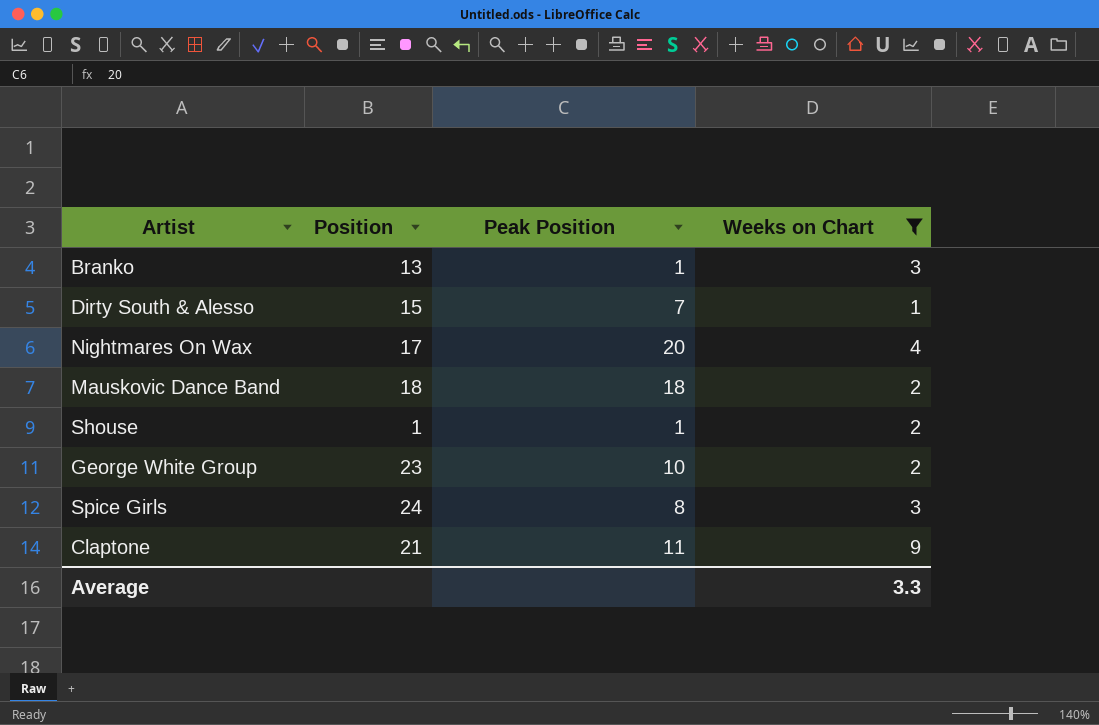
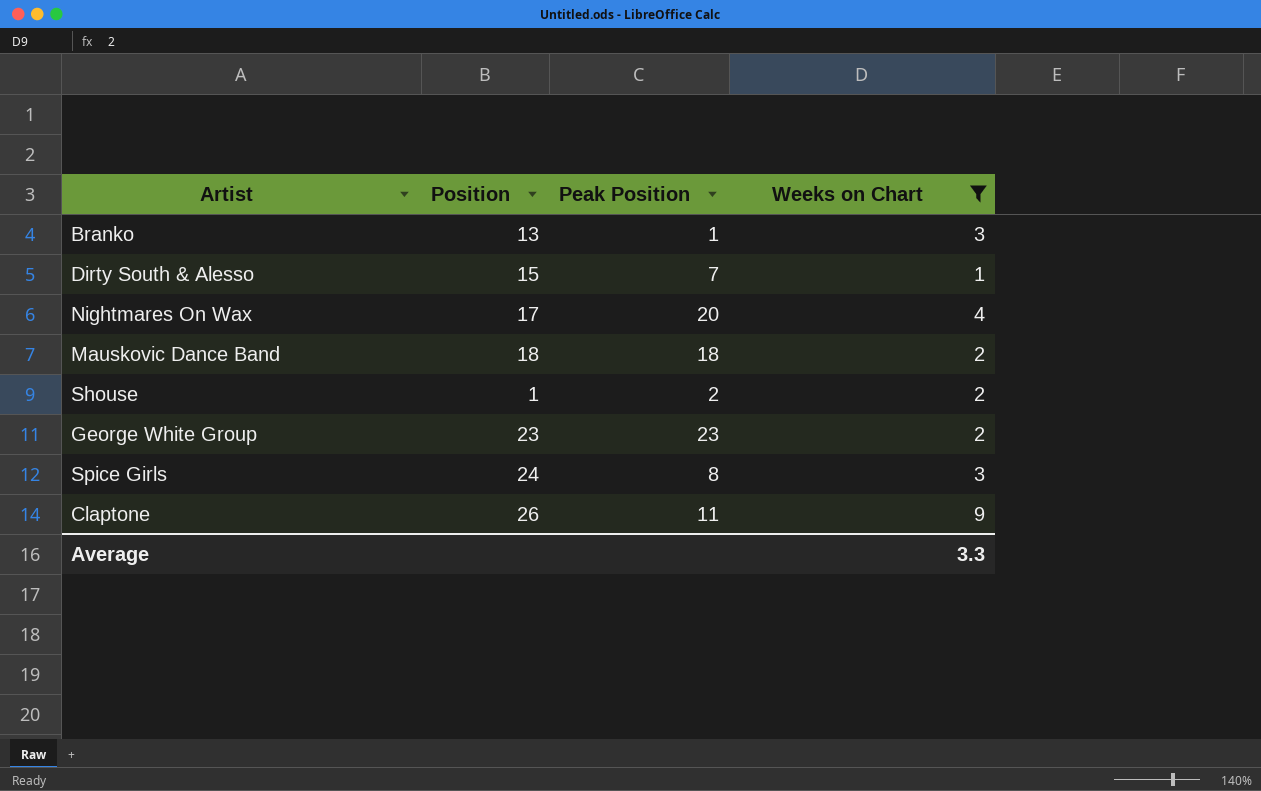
Shouse | Peak Position: 1 -> 2
George White Group | Peak Position: 10 -> 23
Claptone | Position: 21 -> 26

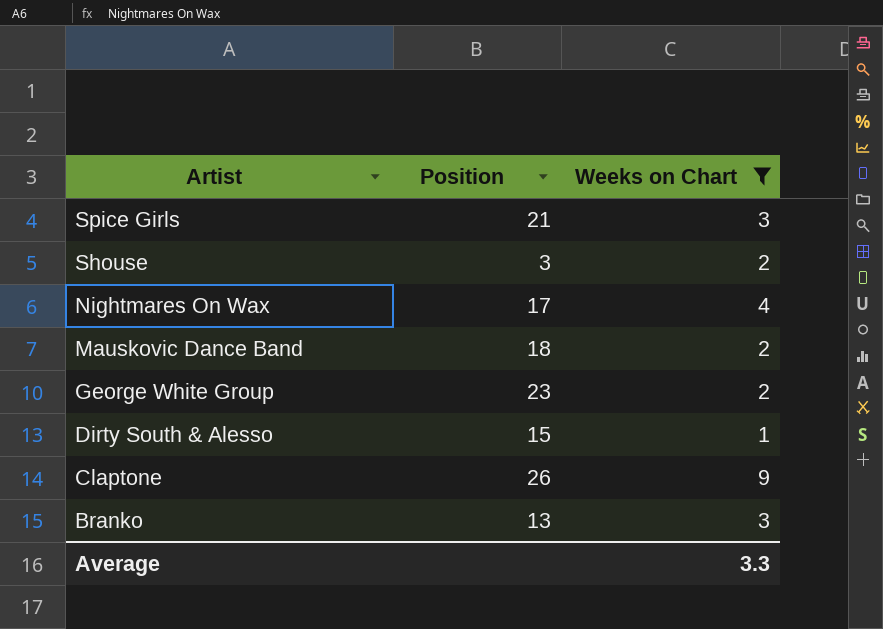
row order: none -> Artist descending
column Peak Position | position: 3 -> none
Spice Girls | Position: 24 -> 21
Shouse | Position: 1 -> 3

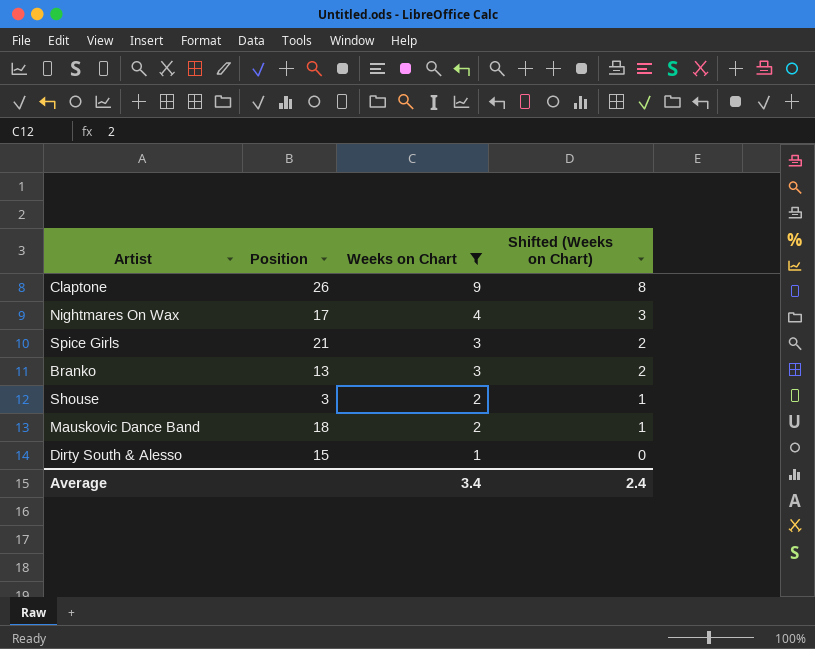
row order: Artist descending -> Weeks on Chart descending
column Shifted (Weeks on Chart) | formula: none -> [Weeks on Chart] - 1
row George White Group: 23 | 2 -> none
Average | Weeks on Chart: 3.3 -> 3.4

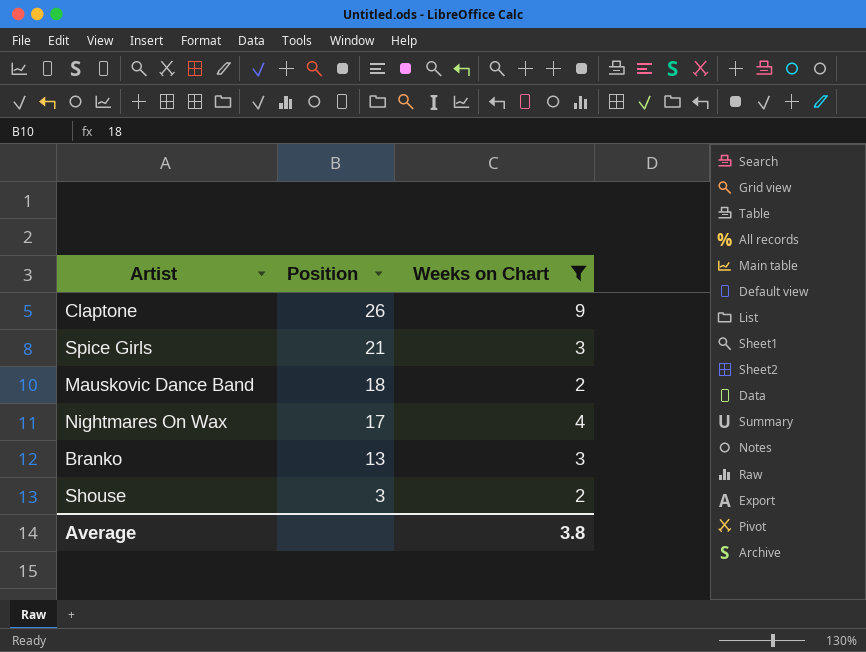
row order: Weeks on Chart descending -> Position descending
column Shifted (Weeks on Chart) | formula: [Weeks on Chart] - 1 -> none
row Dirty South & Alesso: 15 | 1 | 0 -> none
Average | Weeks on Chart: 3.4 -> 3.8

